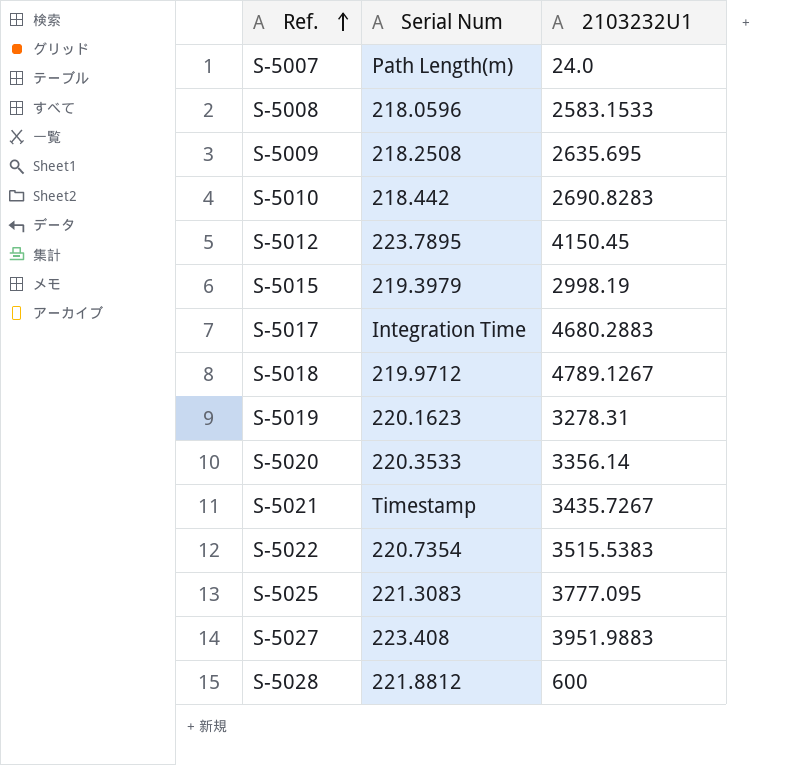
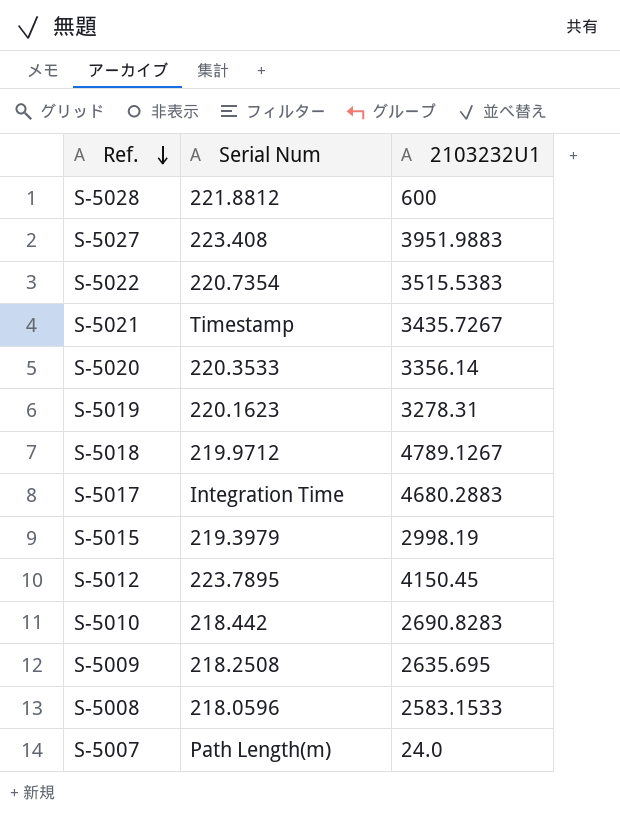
row order: Ref. ascending -> Ref. descending
row S-5025: 221.3083 | 3777.095 -> none

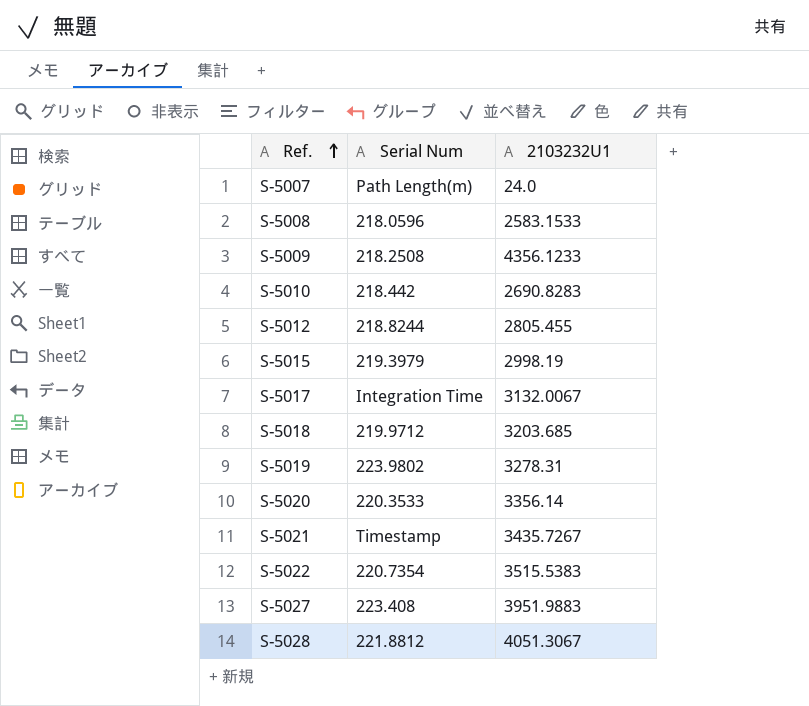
row order: Ref. descending -> Ref. ascending
S-5009 | 2103232U1: 2635.695 -> 4356.1233
S-5012 | Serial Num: 223.7895 -> 218.8244
S-5012 | 2103232U1: 4150.45 -> 2805.455
S-5017 | 2103232U1: 4680.2883 -> 3132.0067
S-5018 | 2103232U1: 4789.1267 -> 3203.685
S-5019 | Serial Num: 220.1623 -> 223.9802
S-5028 | 2103232U1: 600 -> 4051.3067

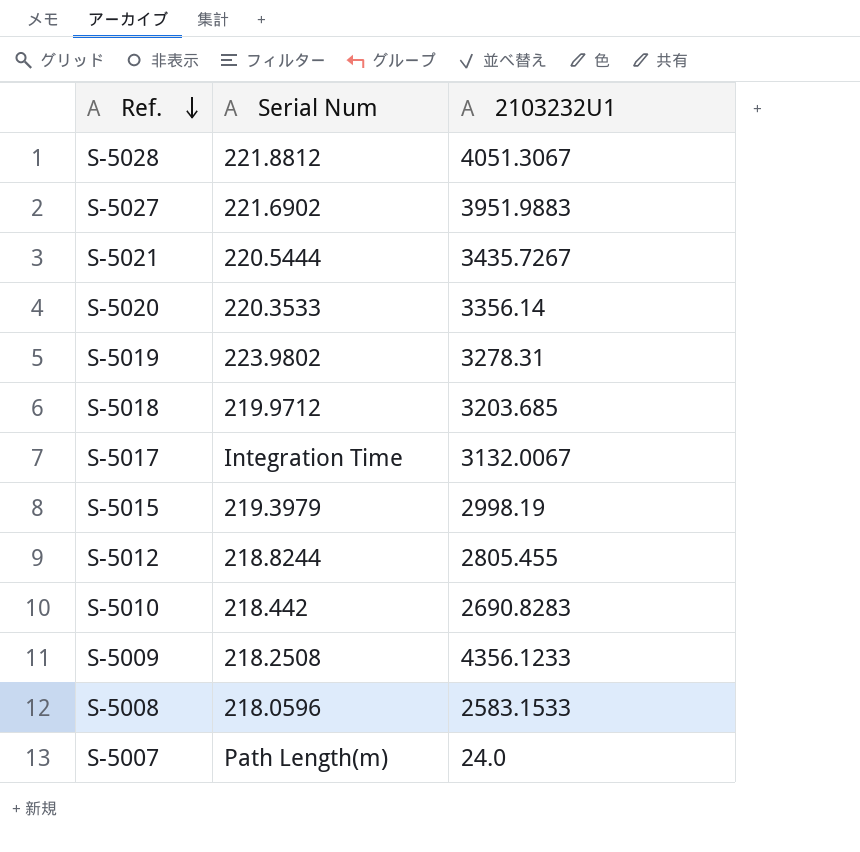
row order: Ref. ascending -> Ref. descending
row S-5022: 220.7354 | 3515.5383 -> none
S-5027 | Serial Num: 223.408 -> 221.6902
S-5021 | Serial Num: Timestamp -> 220.5444

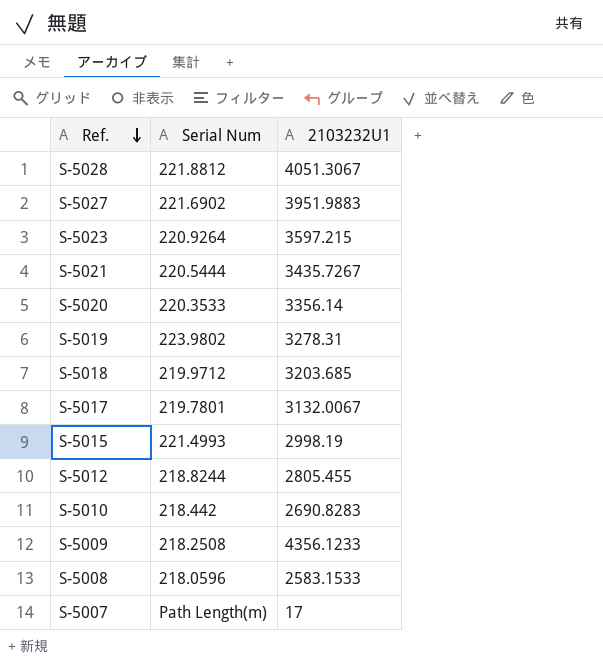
row S-5023: none -> 220.9264 | 3597.215
S-5017 | Serial Num: Integration Time -> 219.7801
S-5015 | Serial Num: 219.3979 -> 221.4993
S-5007 | 2103232U1: 24.0 -> 17

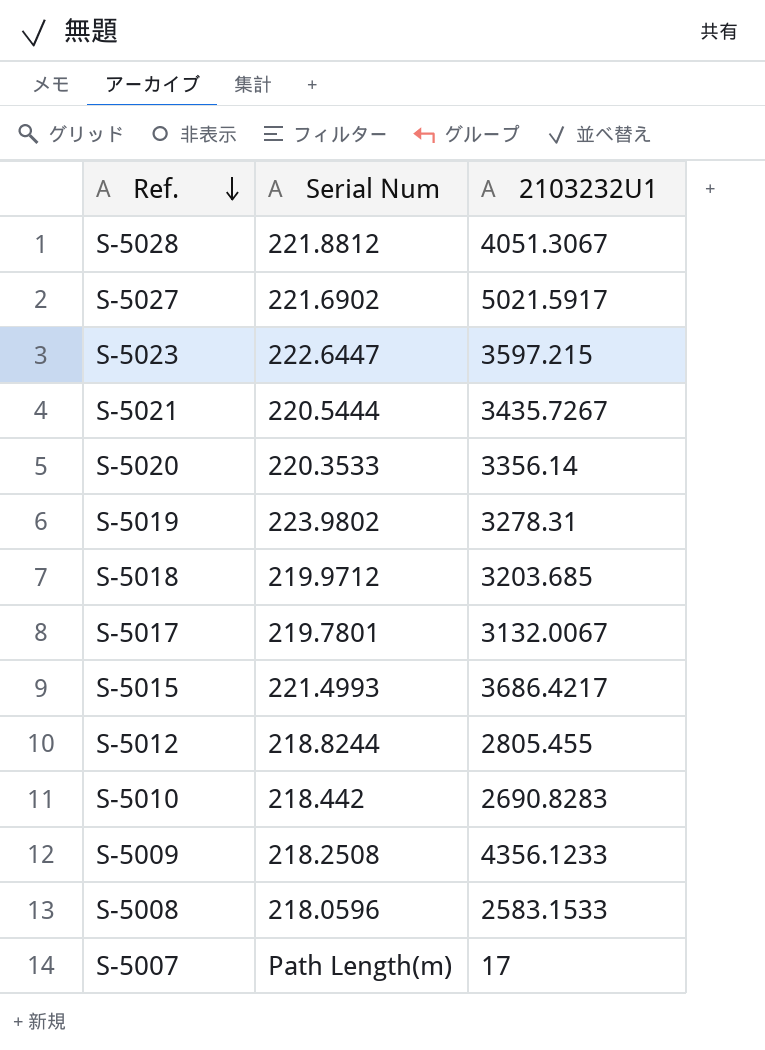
S-5027 | 2103232U1: 3951.9883 -> 5021.5917
S-5023 | Serial Num: 220.9264 -> 222.6447
S-5015 | 2103232U1: 2998.19 -> 3686.4217

